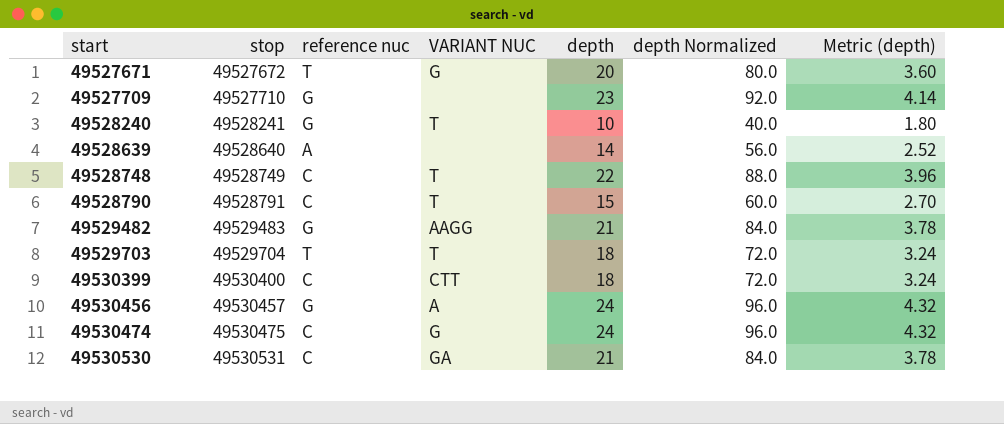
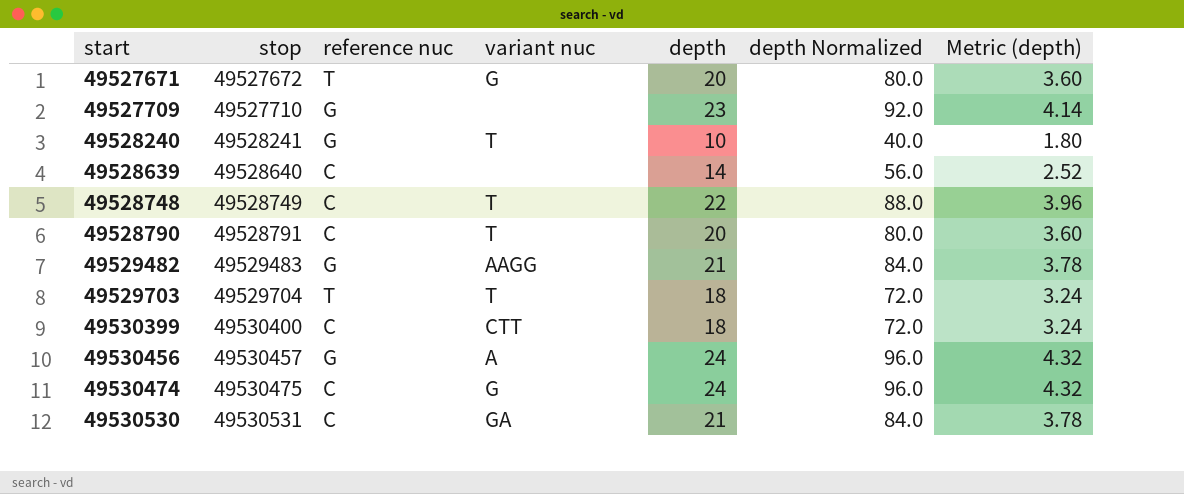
column name: VARIANT NUC -> variant nuc
49528639 | reference nuc: A -> C
49528790 | depth: 15 -> 20
49528790 | depth Normalized: 60.0 -> 80.0
49528790 | Metric (depth): 2.70 -> 3.60

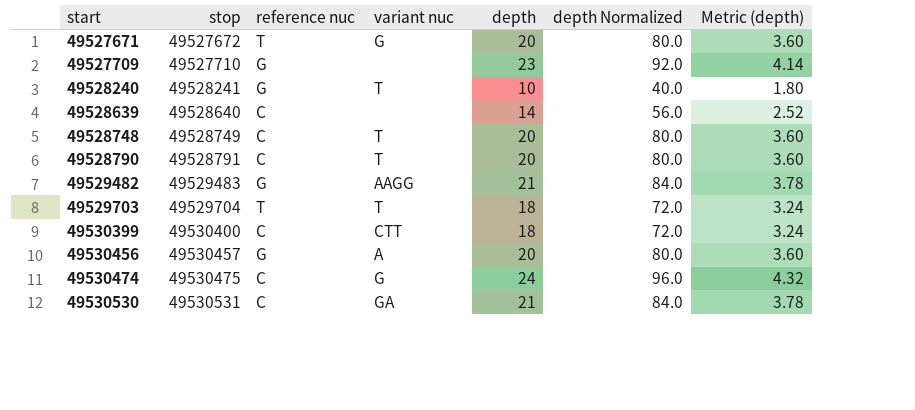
49528748 | depth: 22 -> 20
49528748 | depth Normalized: 88.0 -> 80.0
49528748 | Metric (depth): 3.96 -> 3.60
49530456 | depth: 24 -> 20
49530456 | depth Normalized: 96.0 -> 80.0
49530456 | Metric (depth): 4.32 -> 3.60

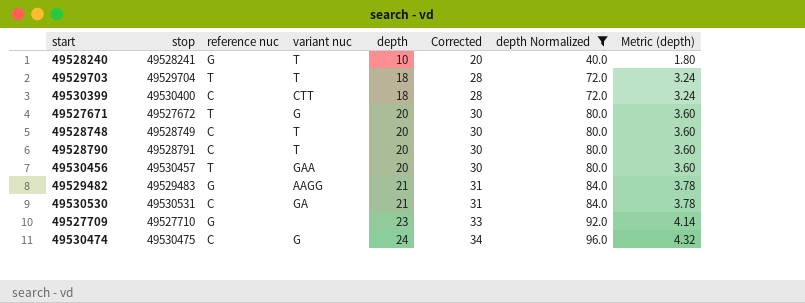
filter: none -> depth Normalized != 56.0
row order: start ascending -> depth ascending
column Corrected | formula: none -> [depth] + 10
49530456 | reference nuc: G -> T
49530456 | variant nuc: A -> GAA

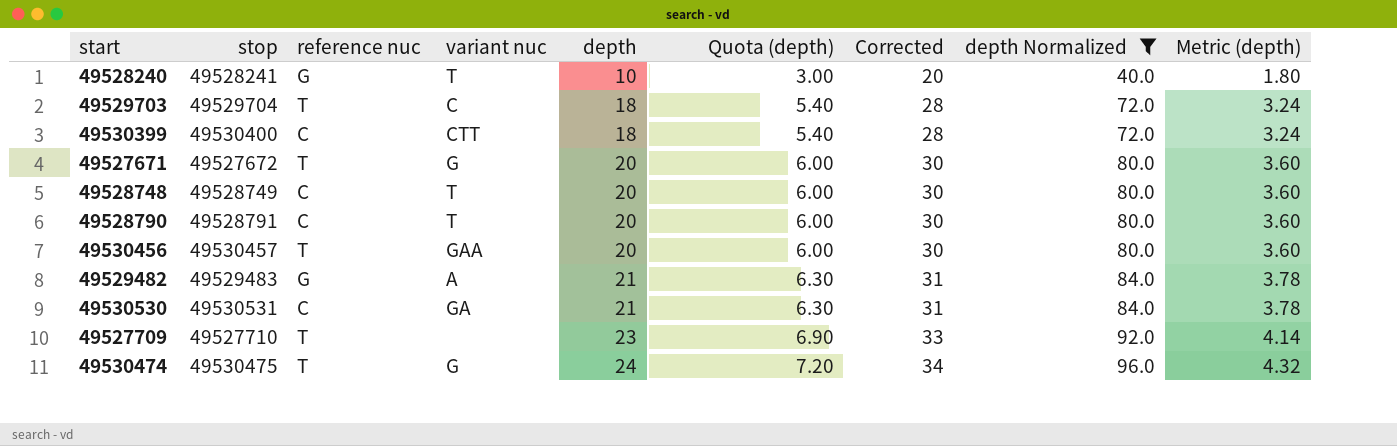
column Quota (depth) | formula: none -> [depth] * 0.3
49529703 | variant nuc: T -> C
49529482 | variant nuc: AAGG -> A
49527709 | reference nuc: G -> T
49530474 | reference nuc: C -> T

